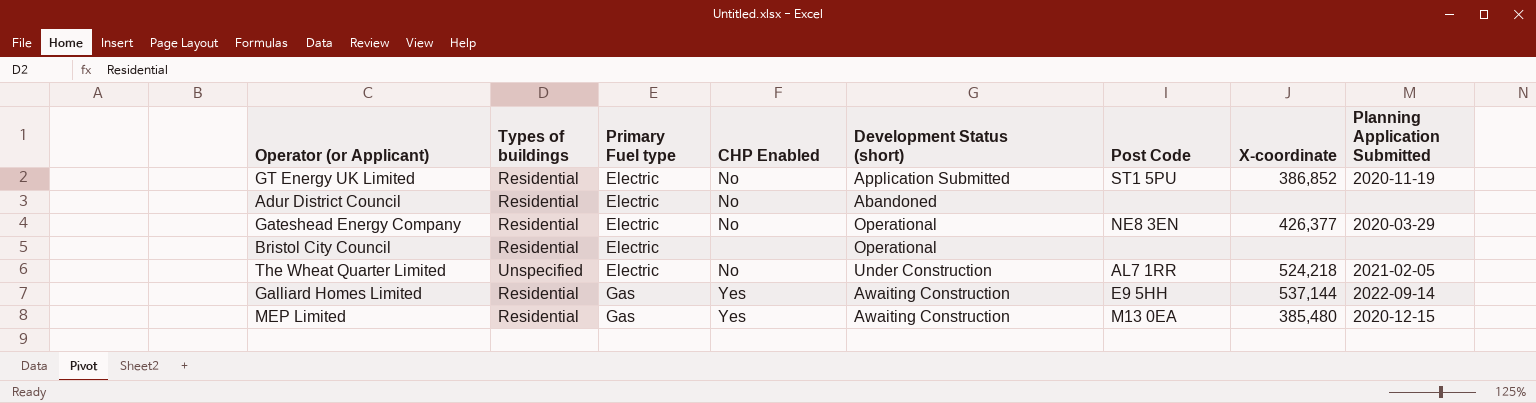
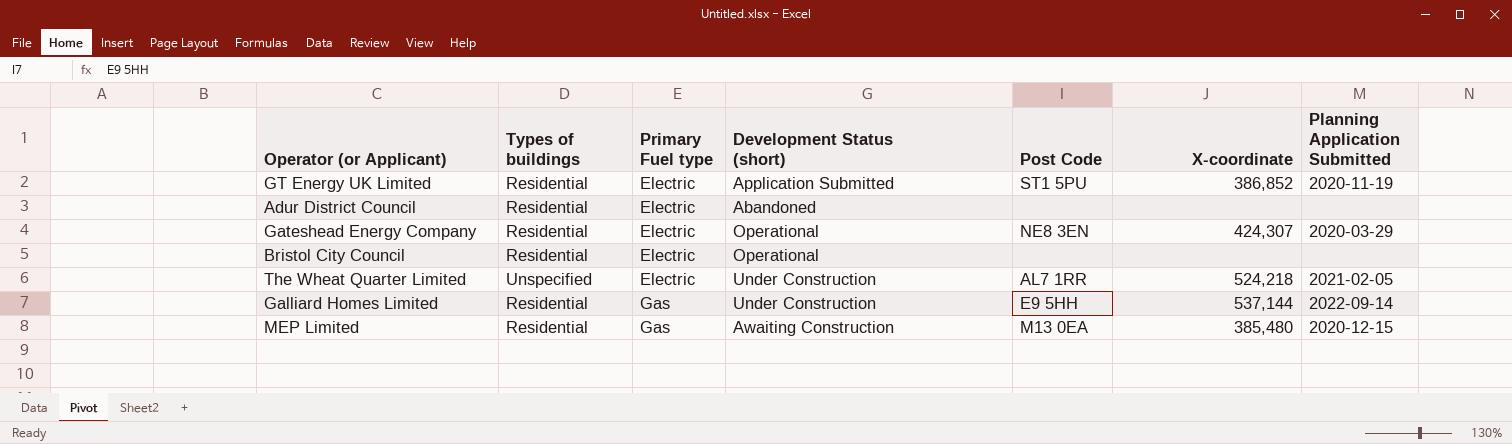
column CHP Enabled | position: 4 -> none
Gateshead Energy Company | X-coordinate: 426,377 -> 424,307
Galliard Homes Limited | Development Status (short): Awaiting Construction -> Under Construction

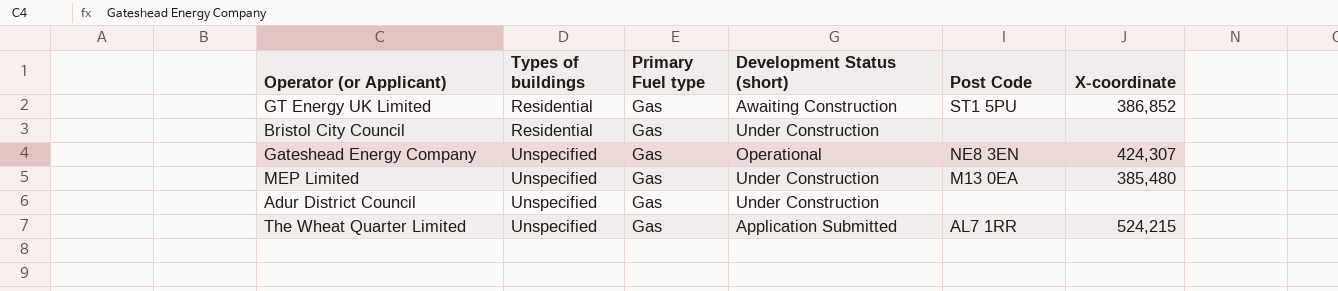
row order: Primary Fuel type ascending -> Types of buildings ascending
column Planning Application Submitted | position: 7 -> none
row Galliard Homes Limited: Residential | Gas | Under Construction | E9 5HH | 537,144 | 2022-09-14 -> none
GT Energy UK Limited | Primary Fuel type: Electric -> Gas
GT Energy UK Limited | Development Status (short): Application Submitted -> Awaiting Construction
Bristol City Council | Primary Fuel type: Electric -> Gas
Bristol City Council | Development Status (short): Operational -> Under Construction
Gateshead Energy Company | Types of buildings: Residential -> Unspecified
Gateshead Energy Company | Primary Fuel type: Electric -> Gas
MEP Limited | Types of buildings: Residential -> Unspecified
MEP Limited | Development Status (short): Awaiting Construction -> Under Construction
Adur District Council | Types of buildings: Residential -> Unspecified
Adur District Council | Primary Fuel type: Electric -> Gas
Adur District Council | Development Status (short): Abandoned -> Under Construction
The Wheat Quarter Limited | Primary Fuel type: Electric -> Gas
The Wheat Quarter Limited | Development Status (short): Under Construction -> Application Submitted
The Wheat Quarter Limited | X-coordinate: 524,218 -> 524,215

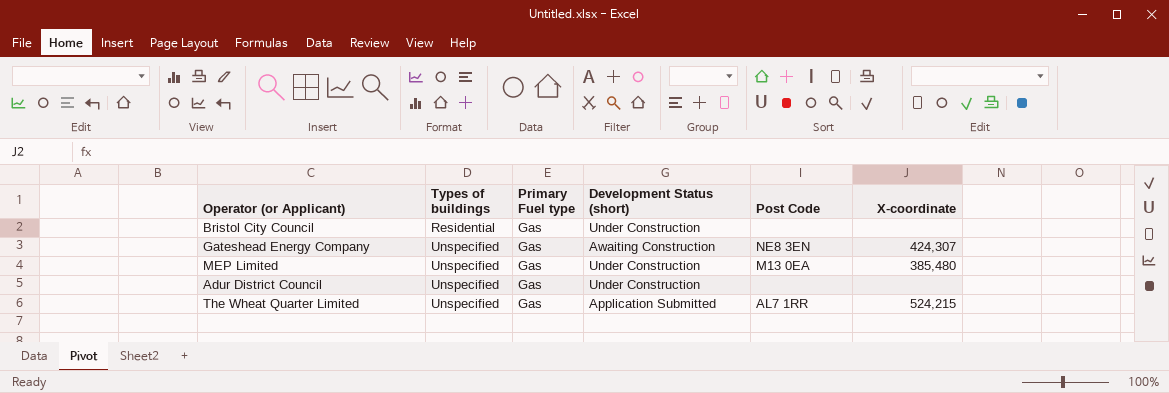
row GT Energy UK Limited: Residential | Gas | Awaiting Construction | ST1 5PU | 386,852 -> none
Gateshead Energy Company | Development Status (short): Operational -> Awaiting Construction

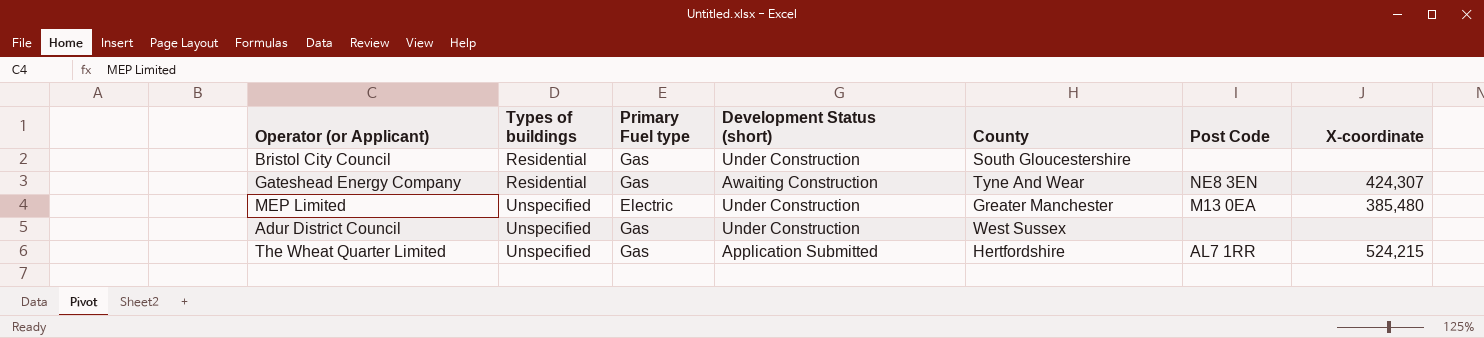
column County | position: none -> 5
Gateshead Energy Company | Types of buildings: Unspecified -> Residential
MEP Limited | Primary Fuel type: Gas -> Electric

